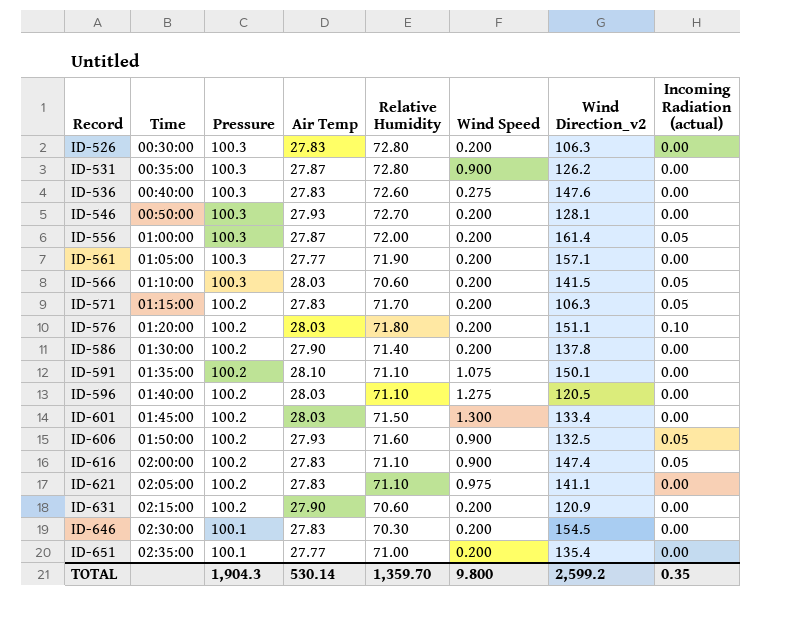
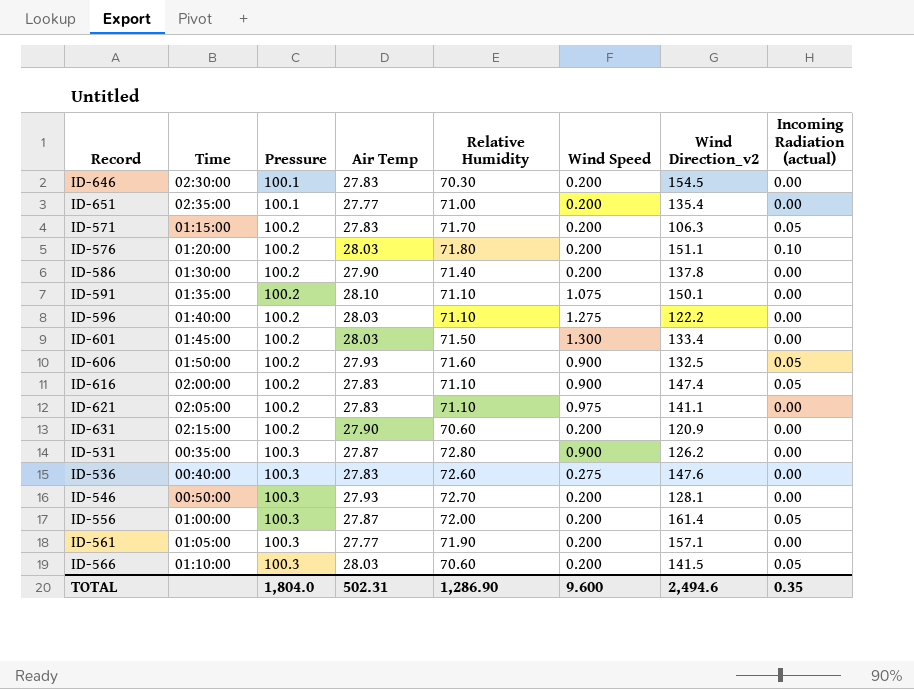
row order: Record ascending -> Pressure ascending
row ID-526: 00:30:00 | 100.3 | 27.83 | 72.80 | 0.200 | 106.3 | 0.00 -> none
ID-596 | Wind Direction_v2: 120.5 -> 122.2
TOTAL | Pressure: 1,904.3 -> 1,804.0
TOTAL | Air Temp: 530.14 -> 502.31
TOTAL | Relative Humidity: 1,359.70 -> 1,286.90
TOTAL | Wind Speed: 9.800 -> 9.600
TOTAL | Wind Direction_v2: 2,599.2 -> 2,494.6

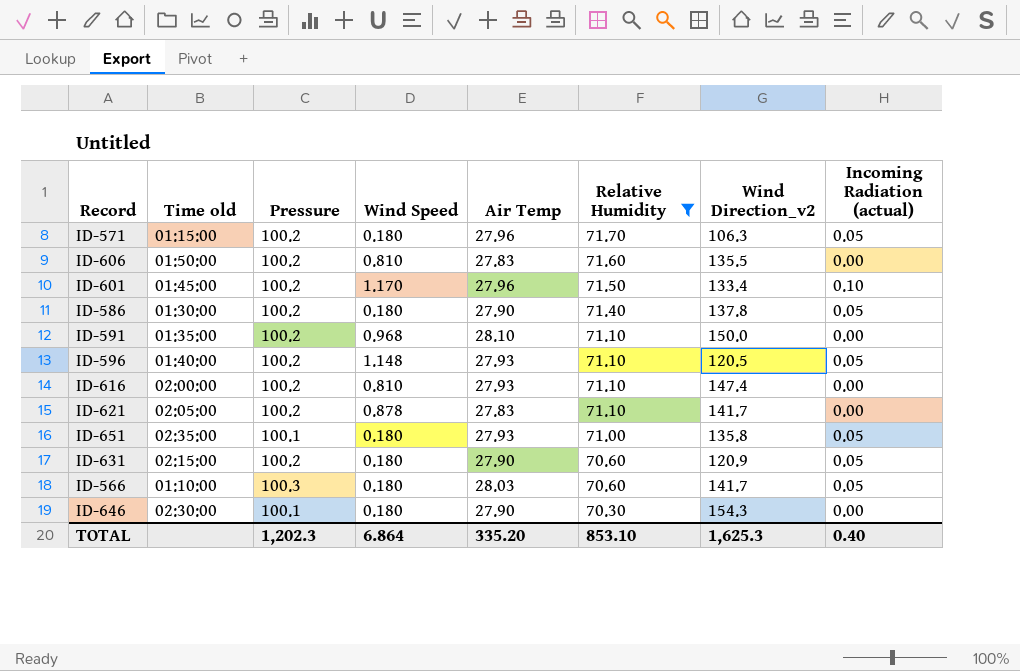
filter: none -> Relative Humidity <= 71.70
row order: Pressure ascending -> Relative Humidity descending
column name: Time -> Time old
column Wind Speed | position: 6 -> 4
ID-571 | Wind Speed: 0.200 -> 0.180
ID-571 | Air Temp: 27.83 -> 27.96
ID-606 | Wind Speed: 0.900 -> 0.810
ID-606 | Air Temp: 27.93 -> 27.83
ID-606 | Wind Direction_v2: 132.5 -> 135.5
ID-606 | Incoming Radiation (actual): 0.05 -> 0.00
ID-601 | Wind Speed: 1.300 -> 1.170
ID-601 | Air Temp: 28.03 -> 27.96
ID-601 | Incoming Radiation (actual): 0.00 -> 0.10
ID-586 | Wind Speed: 0.200 -> 0.180
ID-586 | Incoming Radiation (actual): 0.00 -> 0.05
ID-591 | Wind Speed: 1.075 -> 0.968
ID-591 | Wind Direction_v2: 150.1 -> 150.0
ID-596 | Wind Speed: 1.275 -> 1.148
ID-596 | Air Temp: 28.03 -> 27.93
ID-596 | Wind Direction_v2: 122.2 -> 120.5
ID-596 | Incoming Radiation (actual): 0.00 -> 0.05
ID-616 | Wind Speed: 0.900 -> 0.810
ID-616 | Air Temp: 27.83 -> 27.93
ID-616 | Incoming Radiation (actual): 0.05 -> 0.00
ID-621 | Wind Speed: 0.975 -> 0.878
ID-621 | Wind Direction_v2: 141.1 -> 141.7
ID-651 | Wind Speed: 0.200 -> 0.180
ID-651 | Air Temp: 27.77 -> 27.93
ID-651 | Wind Direction_v2: 135.4 -> 135.8
ID-651 | Incoming Radiation (actual): 0.00 -> 0.05
ID-631 | Wind Speed: 0.200 -> 0.180
ID-631 | Incoming Radiation (actual): 0.00 -> 0.05
ID-566 | Wind Speed: 0.200 -> 0.180
ID-566 | Wind Direction_v2: 141.5 -> 141.7
ID-646 | Wind Speed: 0.200 -> 0.180
ID-646 | Air Temp: 27.83 -> 27.90
ID-646 | Wind Direction_v2: 154.5 -> 154.3
TOTAL | Pressure: 1,804.0 -> 1,202.3
TOTAL | Wind Speed: 9.600 -> 6.864
TOTAL | Air Temp: 502.31 -> 335.20
TOTAL | Relative Humidity: 1,286.90 -> 853.10
TOTAL | Wind Direction_v2: 2,494.6 -> 1,625.3
TOTAL | Incoming Radiation (actual): 0.35 -> 0.40

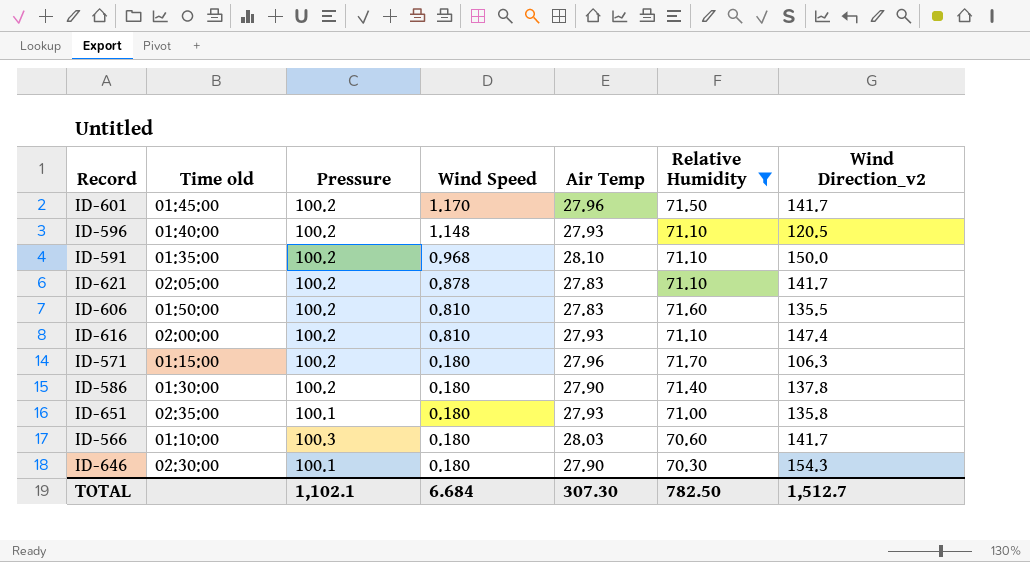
row order: Relative Humidity descending -> Wind Speed descending
column Incoming Radiation (actual) | position: 8 -> none
row ID-631: 02:15:00 | 100.2 | 0.180 | 27.90 | 70.60 | 120.9 | 0.05 -> none
ID-601 | Wind Direction_v2: 133.4 -> 141.7
TOTAL | Pressure: 1,202.3 -> 1,102.1
TOTAL | Wind Speed: 6.864 -> 6.684
TOTAL | Air Temp: 335.20 -> 307.30
TOTAL | Relative Humidity: 853.10 -> 782.50
TOTAL | Wind Direction_v2: 1,625.3 -> 1,512.7

